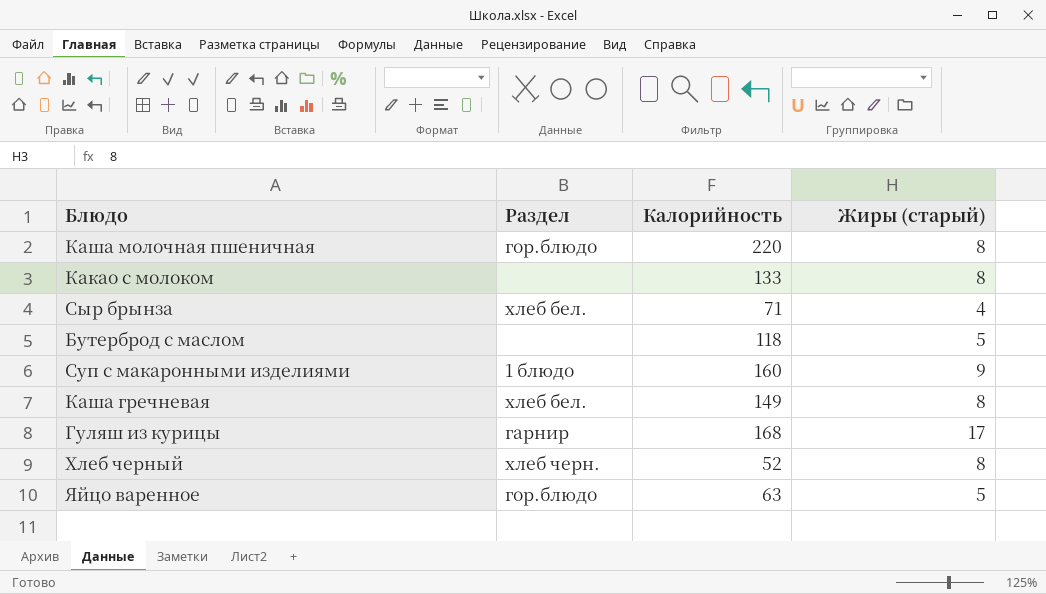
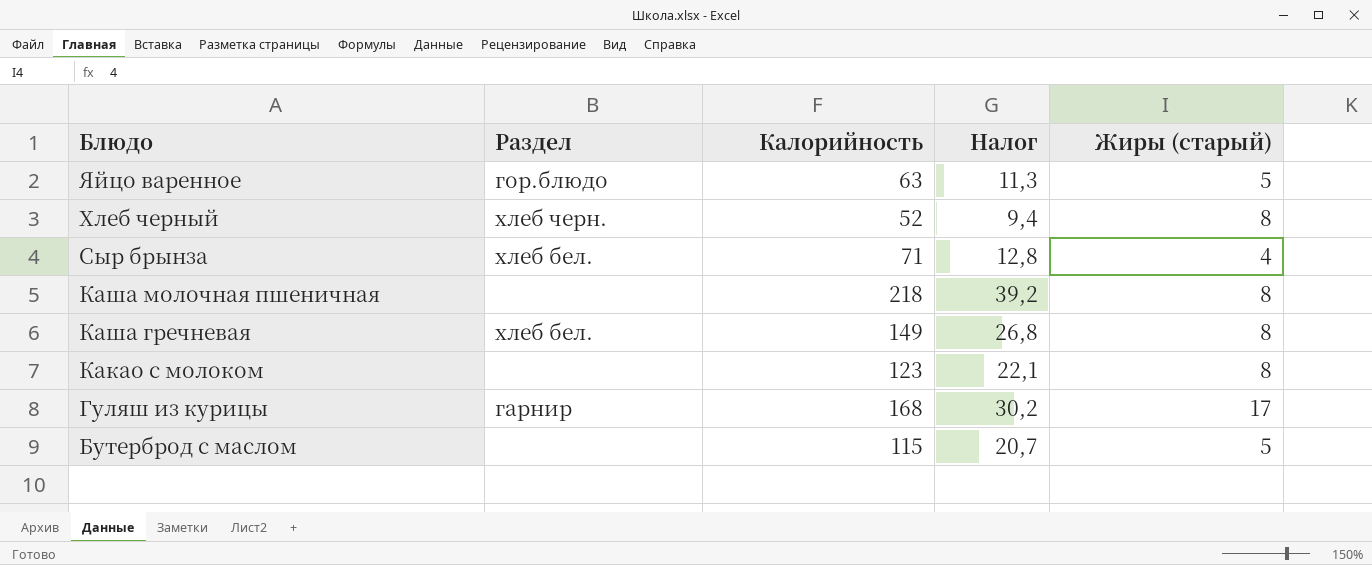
row order: none -> Блюдо descending
column Налог | formula: none -> [Калорийность] * 0,18
row Суп с макаронными изделиями: 1 блюдо | 160 | 9 -> none
Каша молочная пшеничная | Раздел: гор.блюдо -> none
Каша молочная пшеничная | Калорийность: 220 -> 218
Какао с молоком | Калорийность: 133 -> 123
Бутерброд с маслом | Калорийность: 118 -> 115

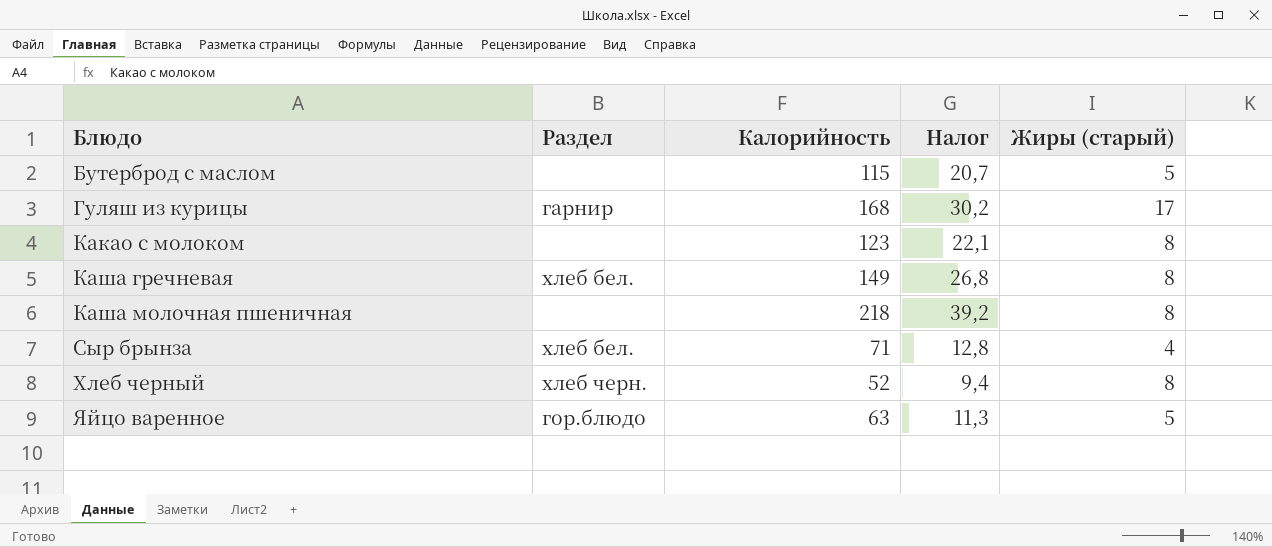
row order: Блюдо descending -> Блюдо ascending

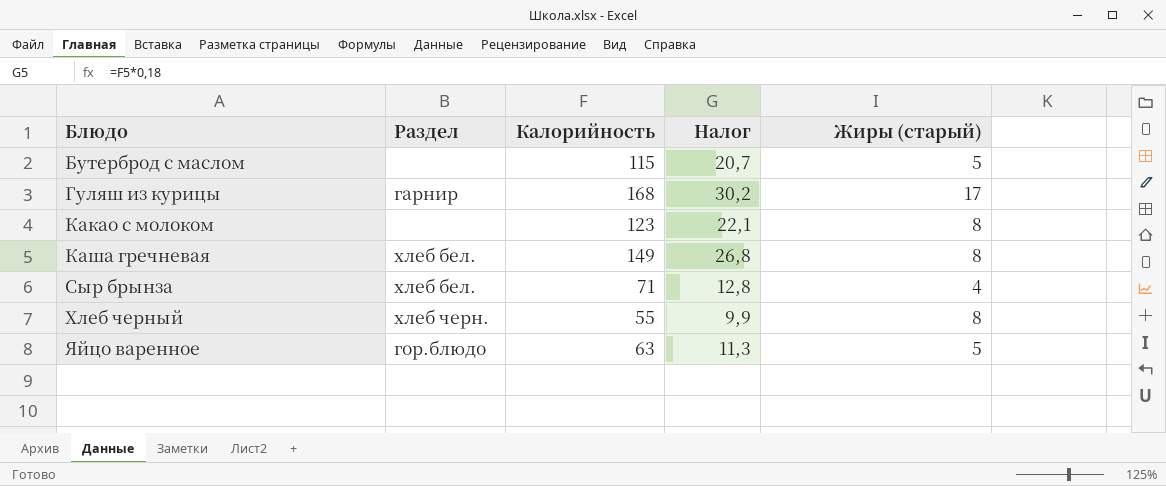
row Каша молочная пшеничная: none | 218 | 39,2 | 8 -> none
Хлеб черный | Калорийность: 52 -> 55
Хлеб черный | Налог: 9,4 -> 9,9

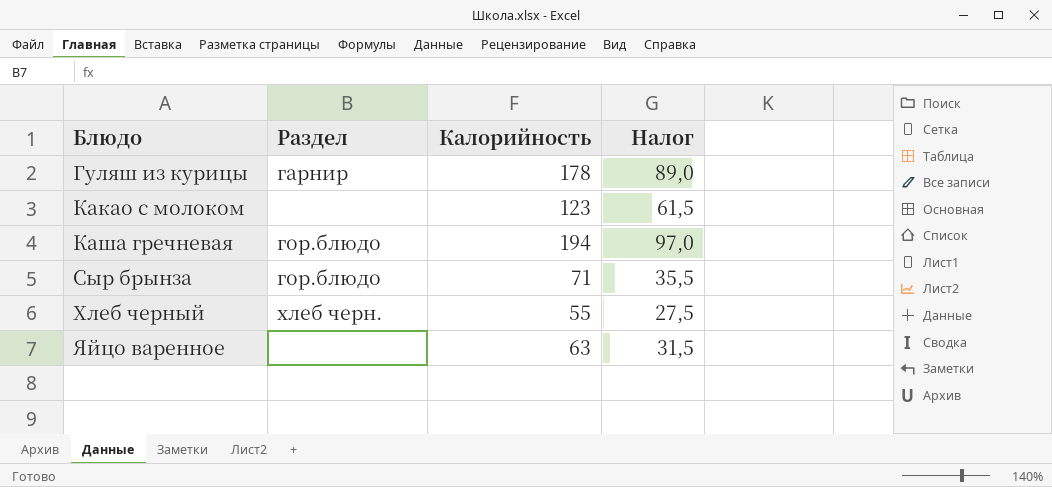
column Жиры (старый) | position: 5 -> none
column Налог | formula: [Калорийность] * 0,18 -> [Калорийность] * 0,5
row Бутерброд с маслом: none | 115 | 20,7 | 5 -> none
Гуляш из курицы | Калорийность: 168 -> 178
Каша гречневая | Раздел: хлеб бел. -> гор.блюдо
Каша гречневая | Калорийность: 149 -> 194
Сыр брынза | Раздел: хлеб бел. -> гор.блюдо
Яйцо варенное | Раздел: гор.блюдо -> none

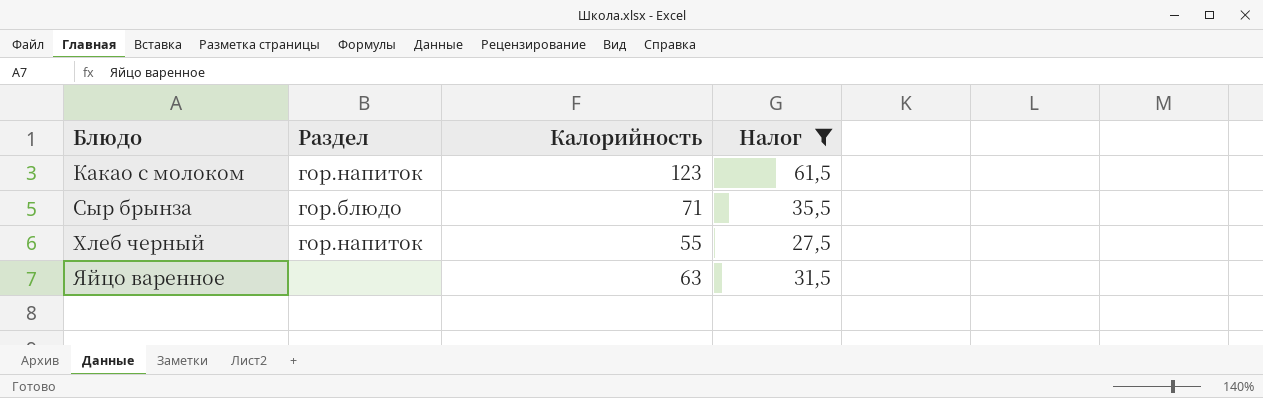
filter: none -> Налог <= 61,5
Какао с молоком | Раздел: none -> гор.напиток
Хлеб черный | Раздел: хлеб черн. -> гор.напиток

